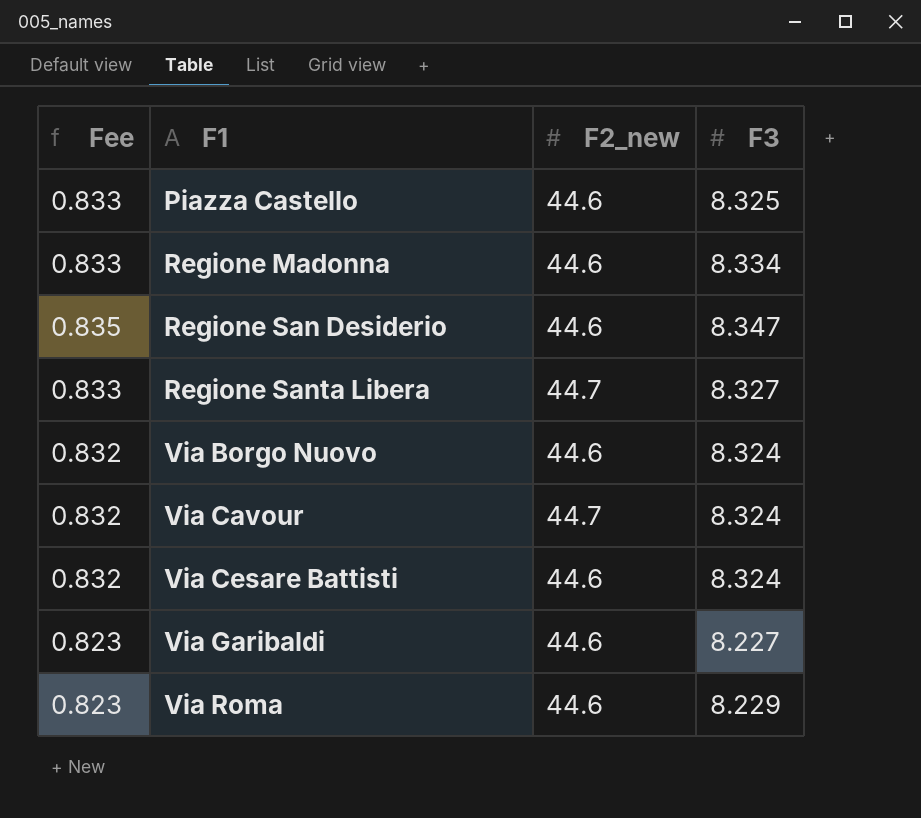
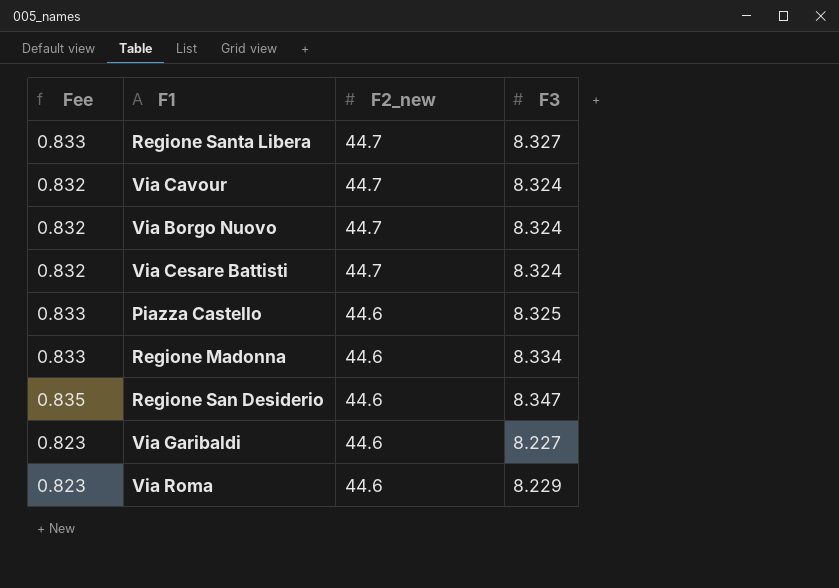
row order: F1 ascending -> F2_new descending
Via Borgo Nuovo | F2_new: 44.6 -> 44.7
Via Cesare Battisti | F2_new: 44.6 -> 44.7

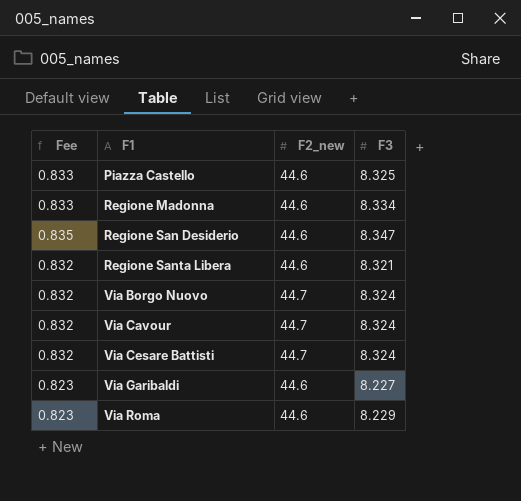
row order: F2_new descending -> F1 ascending
Regione Santa Libera | Fee: 0.833 -> 0.832
Regione Santa Libera | F2_new: 44.7 -> 44.6
Regione Santa Libera | F3: 8.327 -> 8.321

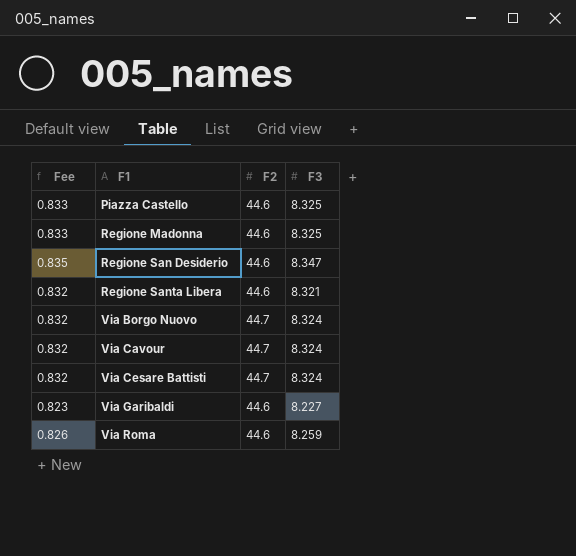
column name: F2_new -> F2
Regione Madonna | F3: 8.334 -> 8.325
Via Roma | Fee: 0.823 -> 0.826
Via Roma | F3: 8.229 -> 8.259

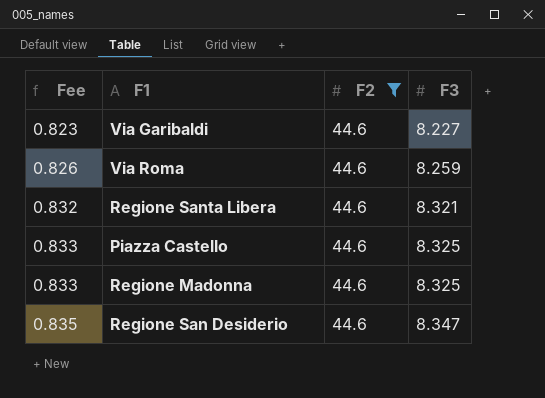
filter: none -> F2 = 44.6
row order: F1 ascending -> Fee ascending

